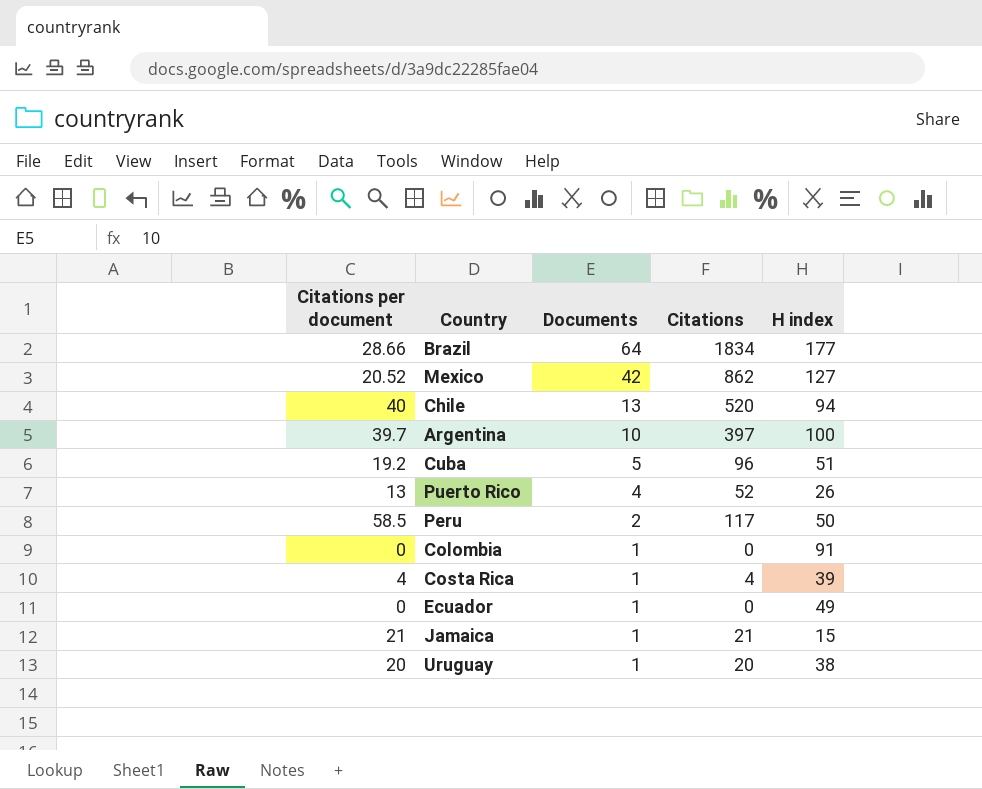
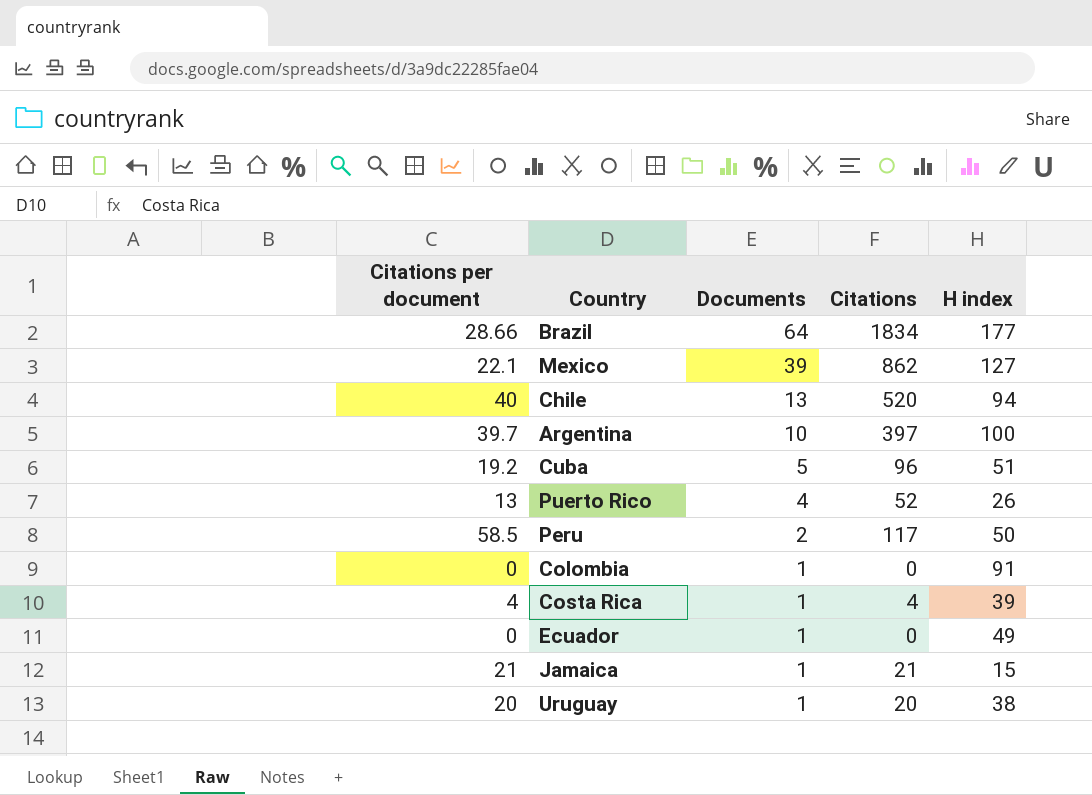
Mexico | Citations per document: 20.52 -> 22.1
Mexico | Documents: 42 -> 39

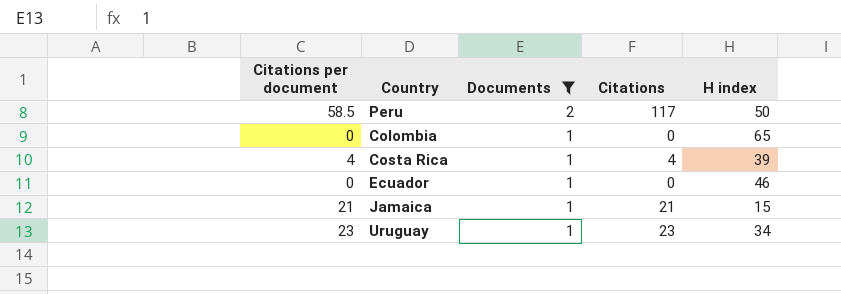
filter: none -> Documents <= 2
Colombia | H index: 91 -> 65
Ecuador | H index: 49 -> 46
Uruguay | Citations per document: 20 -> 23
Uruguay | Citations: 20 -> 23
Uruguay | H index: 38 -> 34

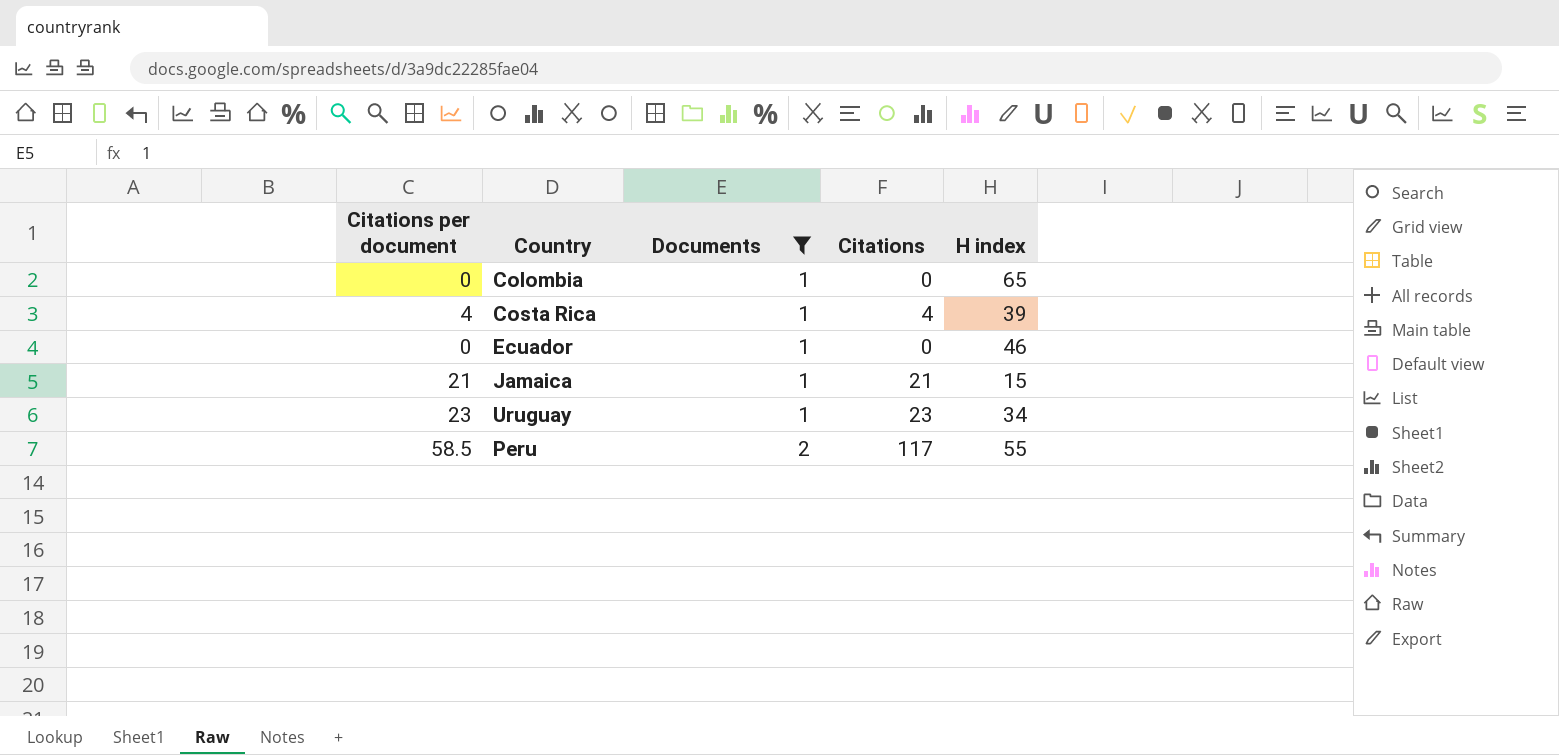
row order: Documents descending -> Documents ascending
Peru | H index: 50 -> 55

